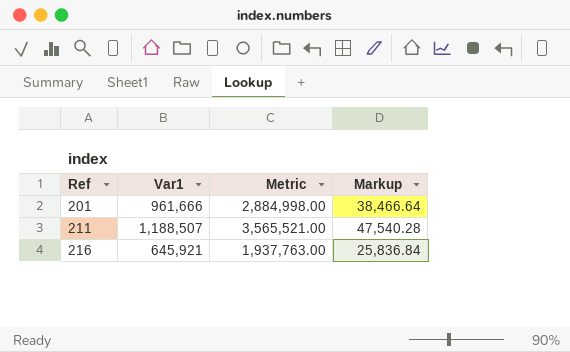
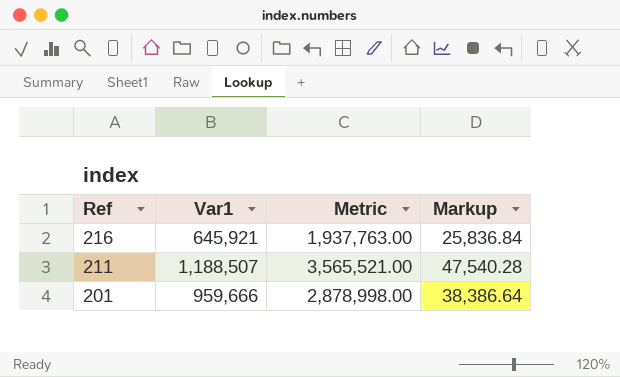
row order: Ref ascending -> Ref descending
201 | Var1: 961,666 -> 959,666
201 | Metric: 2,884,998.00 -> 2,878,998.00
201 | Markup: 38,466.64 -> 38,386.64

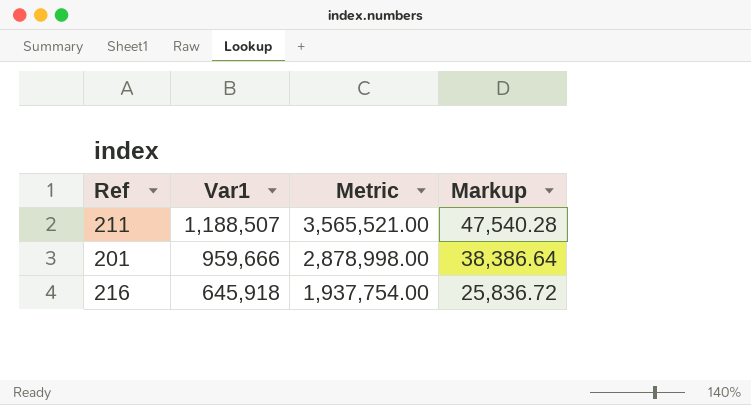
row order: Ref descending -> Var1 descending
216 | Var1: 645,921 -> 645,918
216 | Metric: 1,937,763.00 -> 1,937,754.00
216 | Markup: 25,836.84 -> 25,836.72

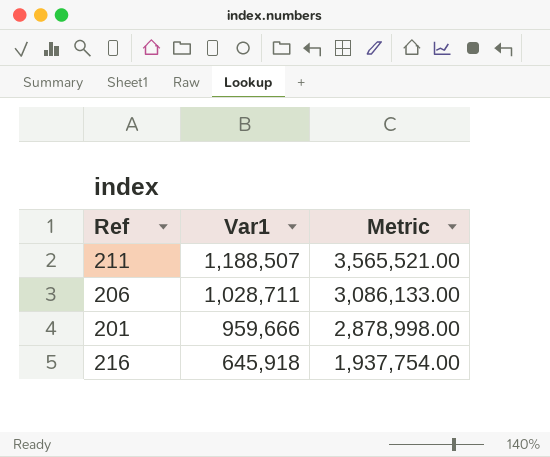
column Markup | formula: [Var1] * 0.04 -> none
row 206: none -> 1,028,711 | 3,086,133.00

